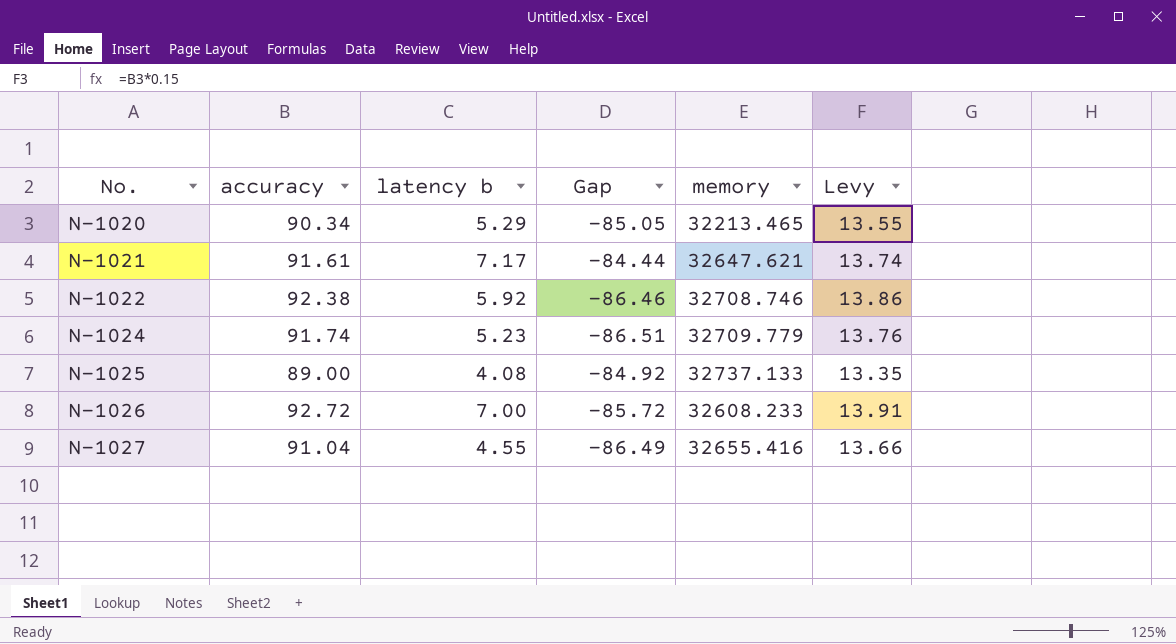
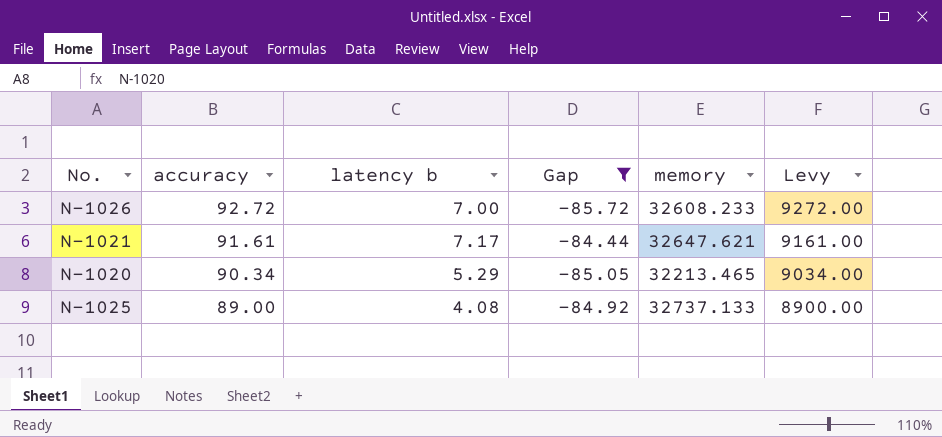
filter: none -> Gap >= -85.72
row order: No. ascending -> accuracy descending
column Levy | formula: [accuracy] * 0.15 -> [accuracy] * 100

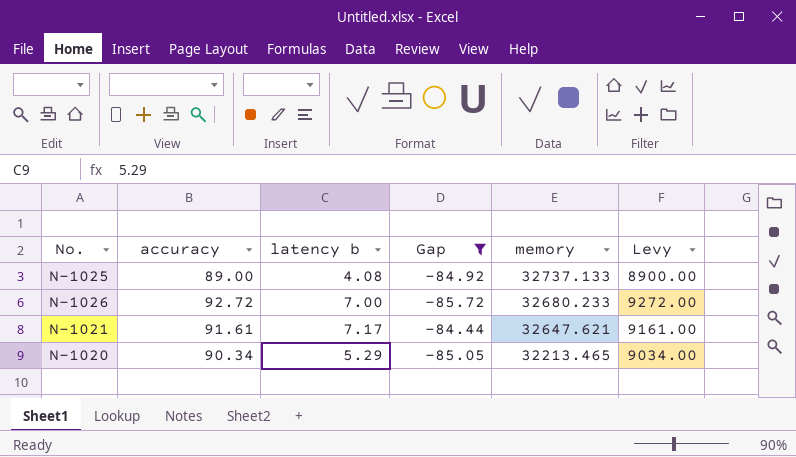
row order: accuracy descending -> memory descending
N-1026 | memory: 32608.233 -> 32680.233

